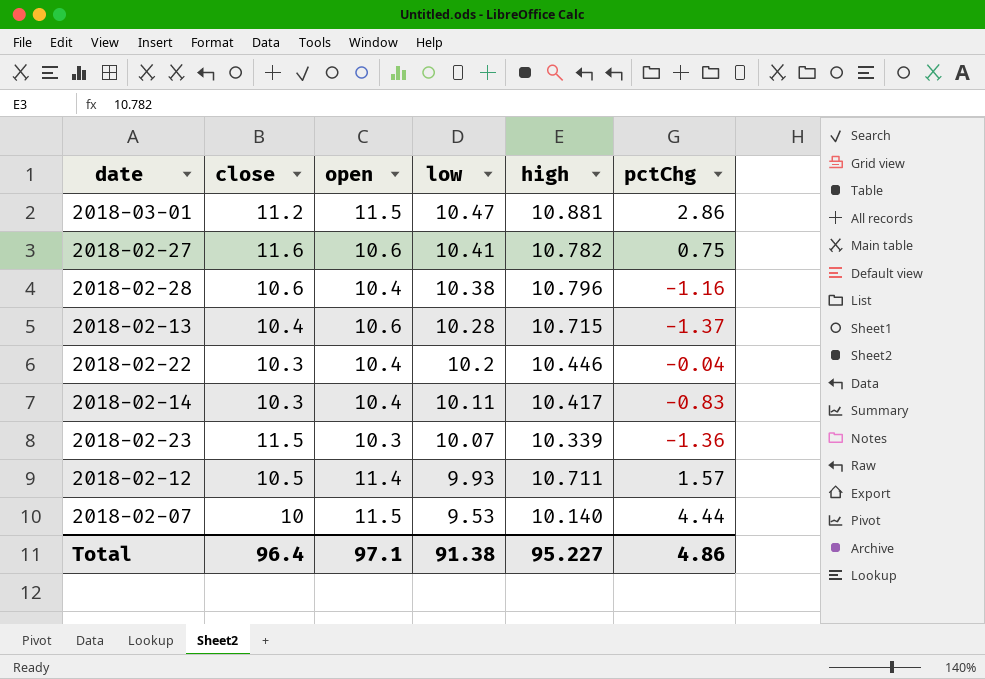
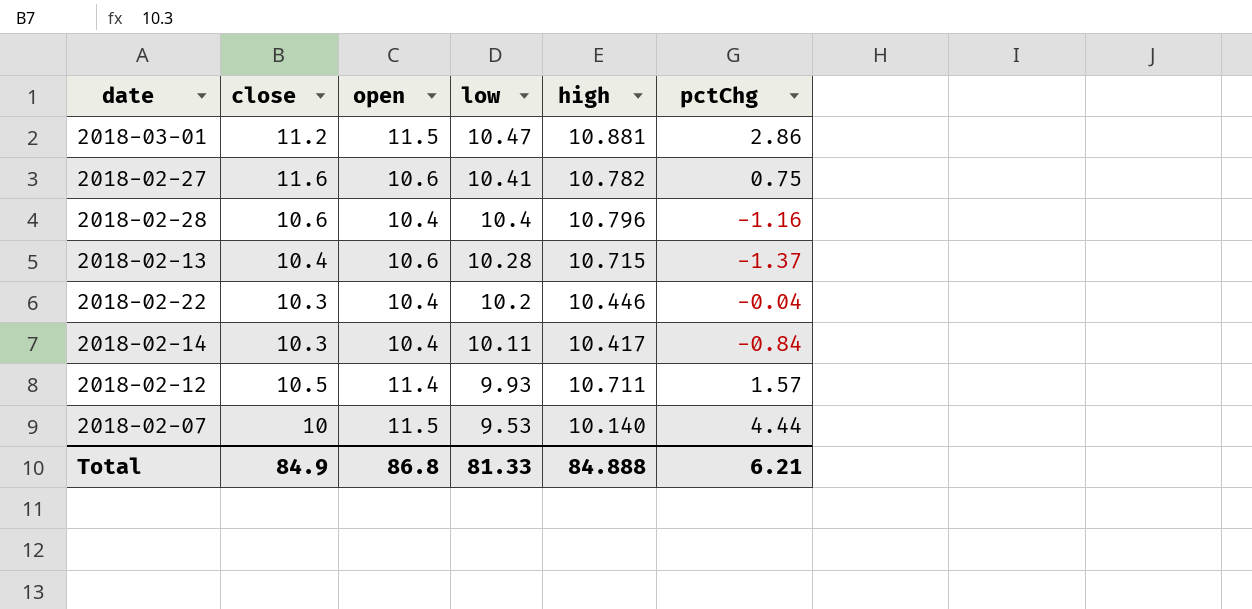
row 2018-02-23: 11.5 | 10.3 | 10.07 | 10.339 | -1.36 -> none
2018-02-28 | low: 10.38 -> 10.4
2018-02-14 | pctChg: -0.83 -> -0.84
Total | close: 96.4 -> 84.9
Total | open: 97.1 -> 86.8
Total | low: 91.38 -> 81.33
Total | high: 95.227 -> 84.888
Total | pctChg: 4.86 -> 6.21

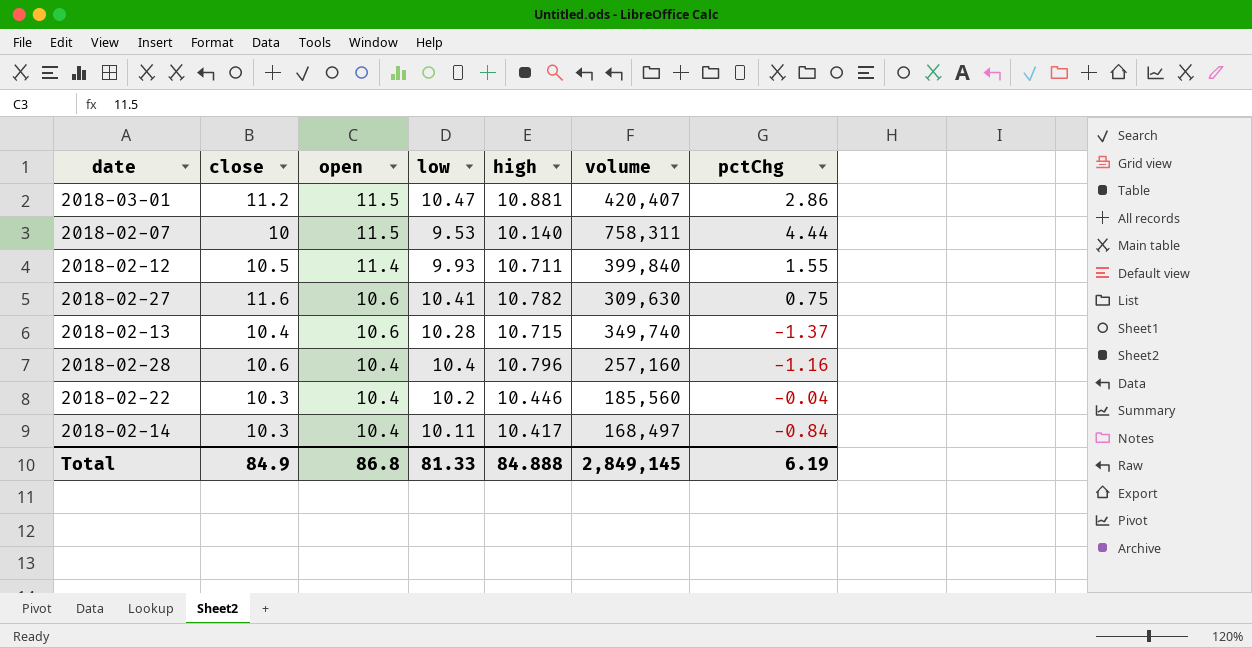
row order: low descending -> open descending
column volume | position: none -> 6
2018-02-12 | pctChg: 1.57 -> 1.55
Total | pctChg: 6.21 -> 6.19

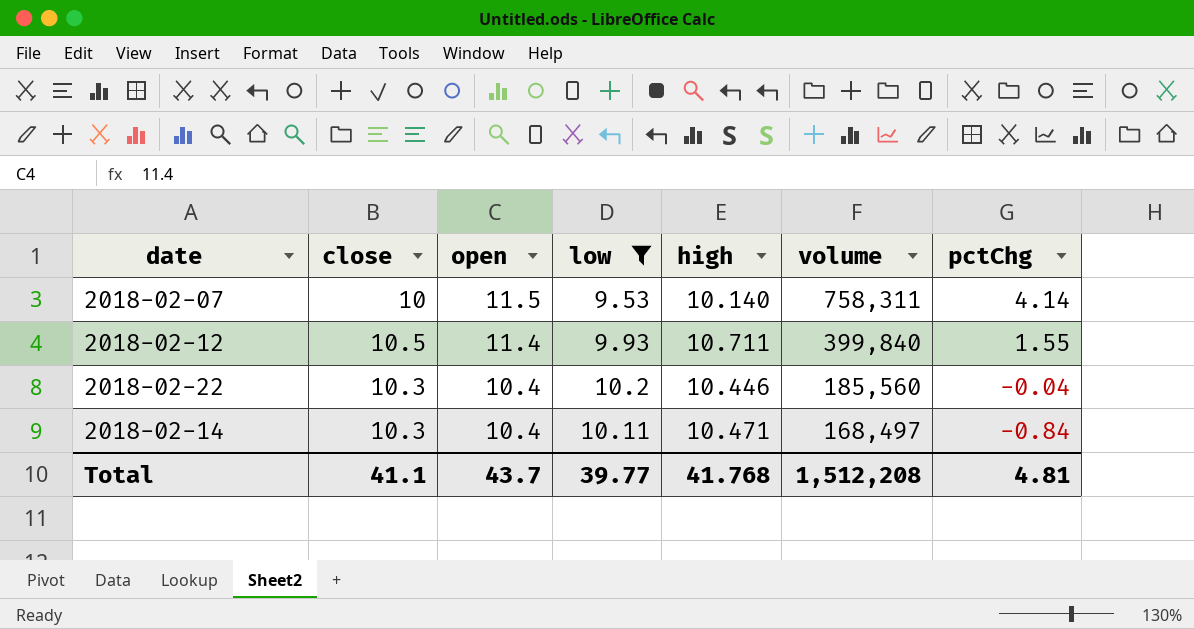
filter: none -> low <= 10.2
2018-02-07 | pctChg: 4.44 -> 4.14
2018-02-14 | high: 10.417 -> 10.471
Total | close: 84.9 -> 41.1
Total | open: 86.8 -> 43.7
Total | low: 81.33 -> 39.77
Total | high: 84.888 -> 41.768
Total | volume: 2,849,145 -> 1,512,208
Total | pctChg: 6.19 -> 4.81

